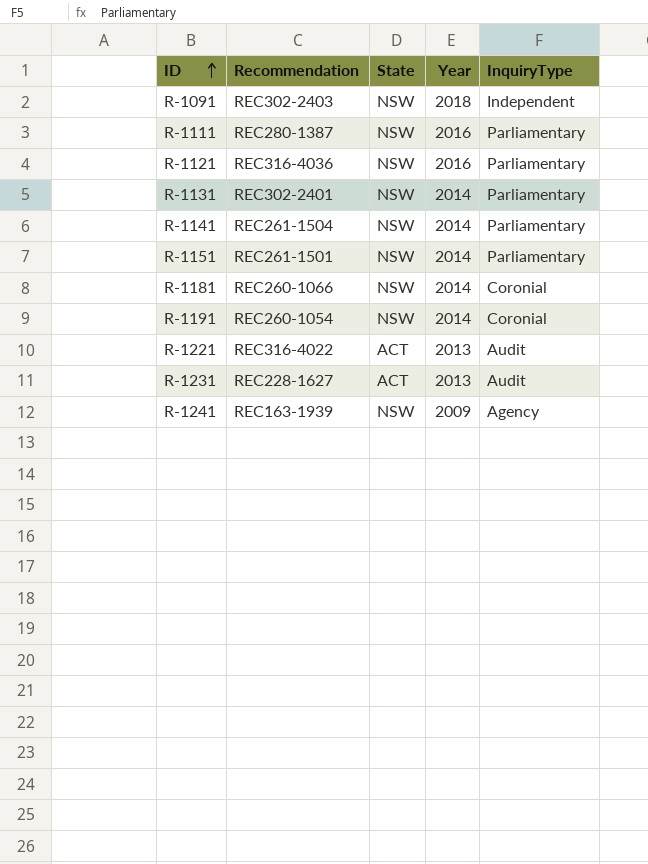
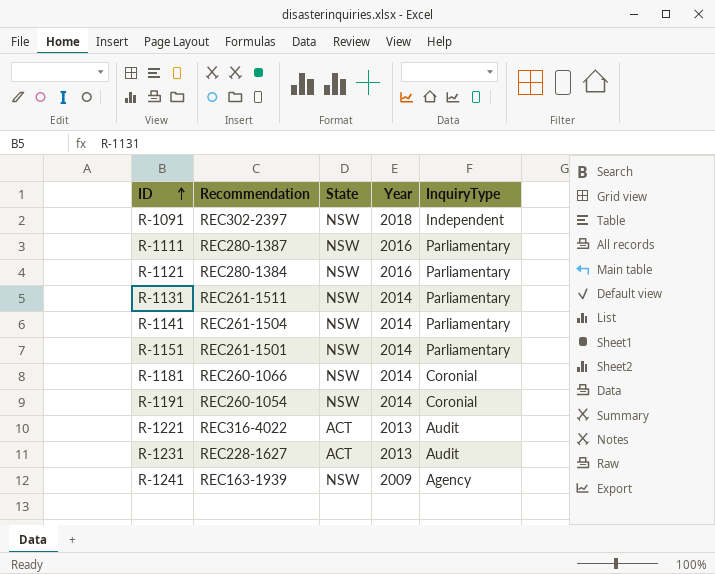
R-1091 | Recommendation: REC302-2403 -> REC302-2397
R-1121 | Recommendation: REC316-4036 -> REC280-1384
R-1131 | Recommendation: REC302-2401 -> REC261-1511

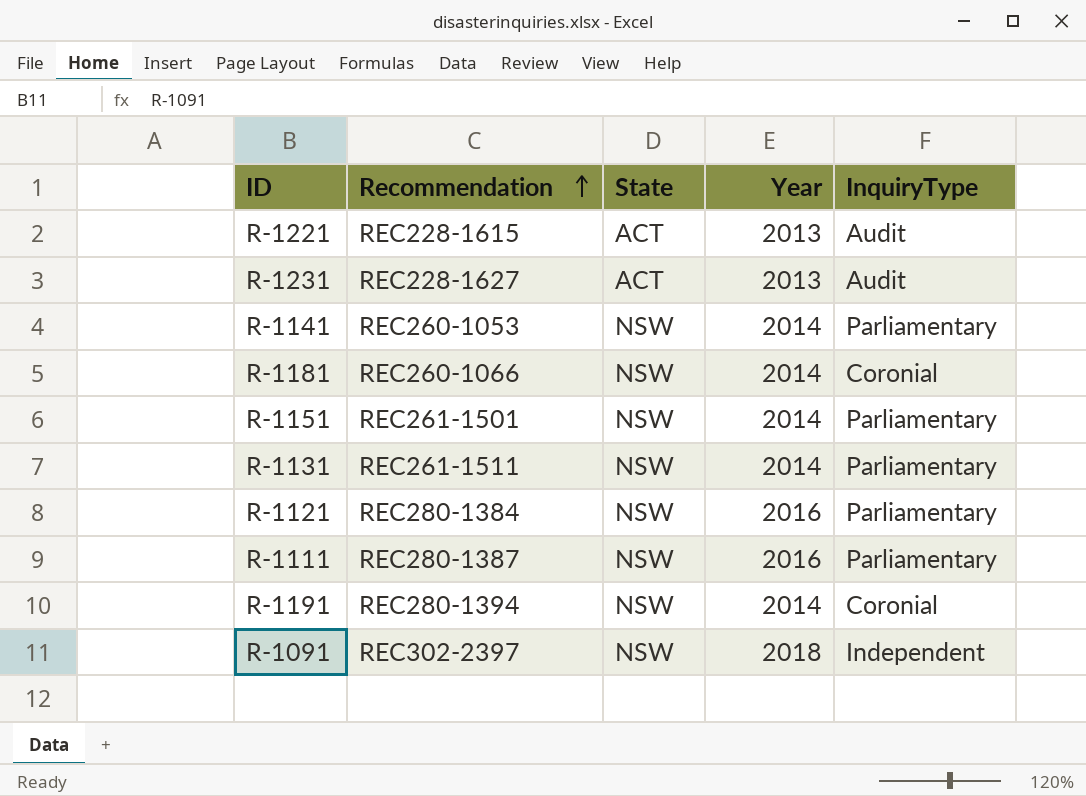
row order: ID ascending -> Recommendation ascending
row R-1241: REC163-1939 | NSW | 2009 | Agency -> none
R-1221 | Recommendation: REC316-4022 -> REC228-1615
R-1141 | Recommendation: REC261-1504 -> REC260-1053
R-1191 | Recommendation: REC260-1054 -> REC280-1394

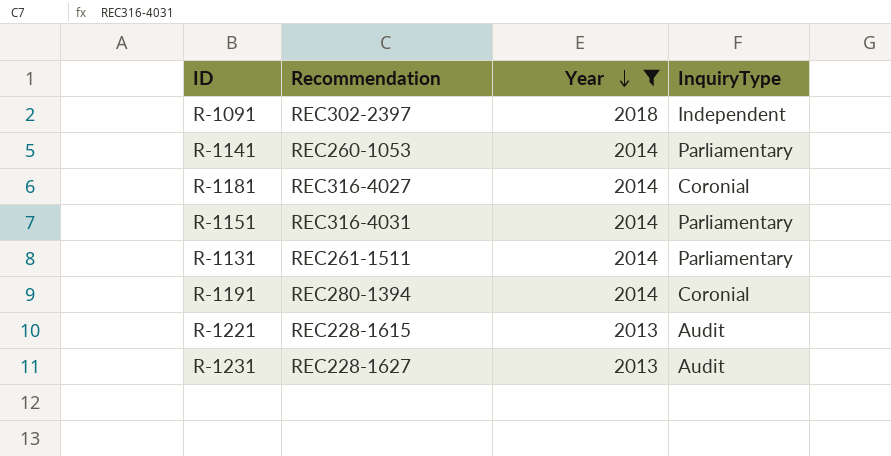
filter: none -> Year != 2016
row order: Recommendation ascending -> Year descending
column State | position: 3 -> none
R-1181 | Recommendation: REC260-1066 -> REC316-4027
R-1151 | Recommendation: REC261-1501 -> REC316-4031

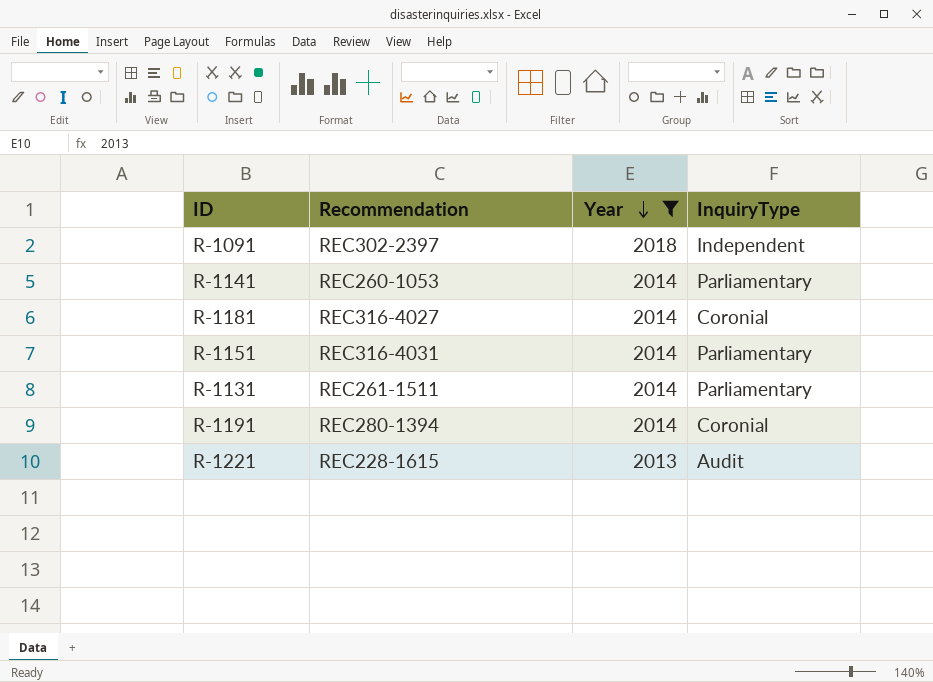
row R-1231: REC228-1627 | 2013 | Audit -> none

